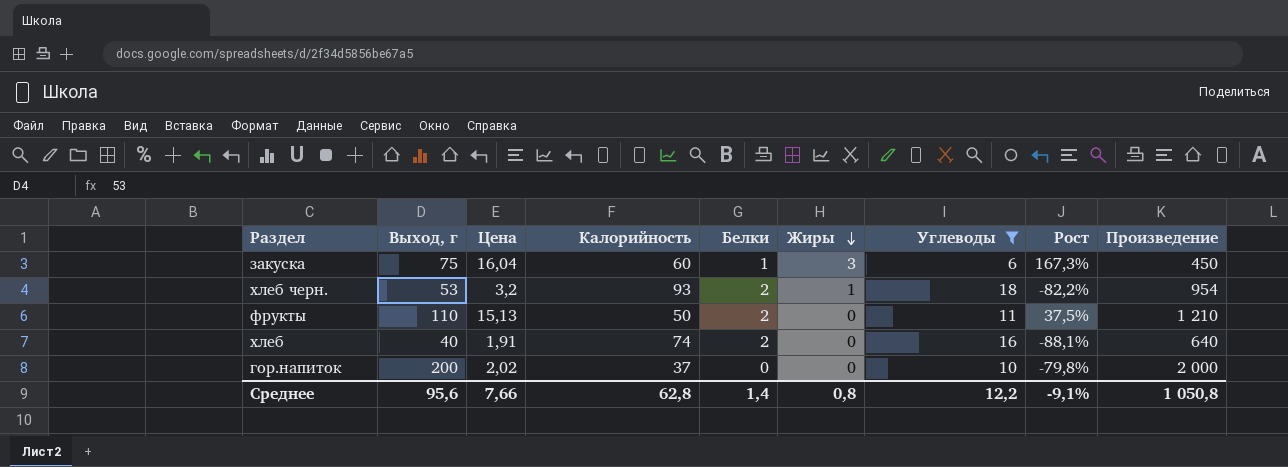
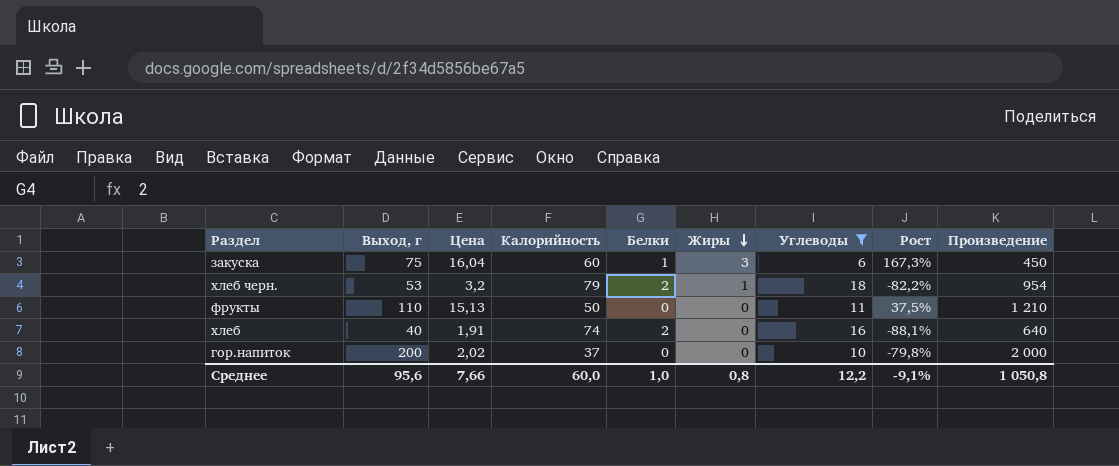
хлеб черн. | Калорийность: 93 -> 79
фрукты | Белки: 2 -> 0
Среднее | Калорийность: 62,8 -> 60,0
Среднее | Белки: 1,4 -> 1,0

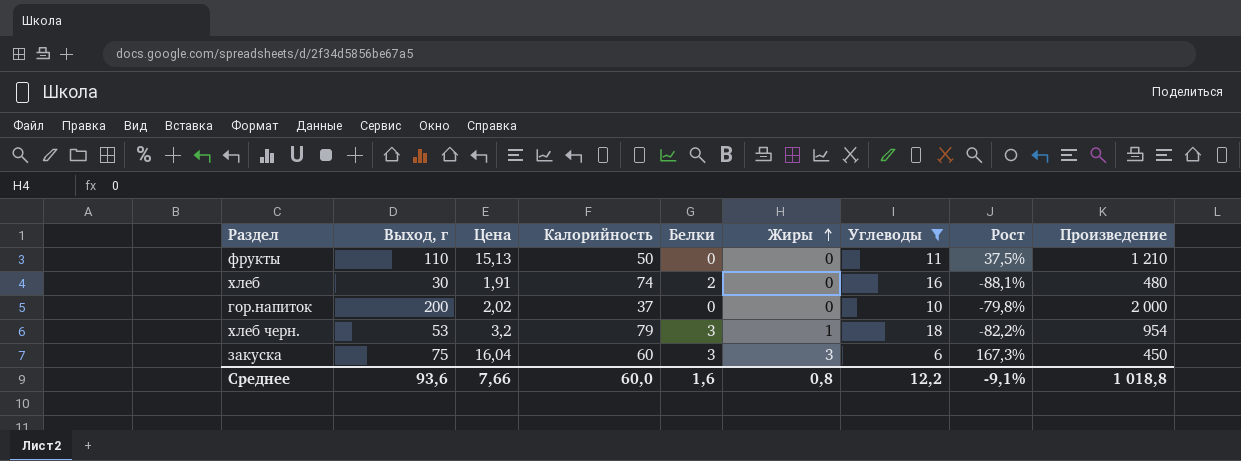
row order: Жиры descending -> Жиры ascending
хлеб | Выход, г: 40 -> 30
хлеб | Произведение: 640 -> 480
хлеб черн. | Белки: 2 -> 3
закуска | Белки: 1 -> 3
Среднее | Выход, г: 95,6 -> 93,6
Среднее | Белки: 1,0 -> 1,6
Среднее | Произведение: 1 050,8 -> 1 018,8

